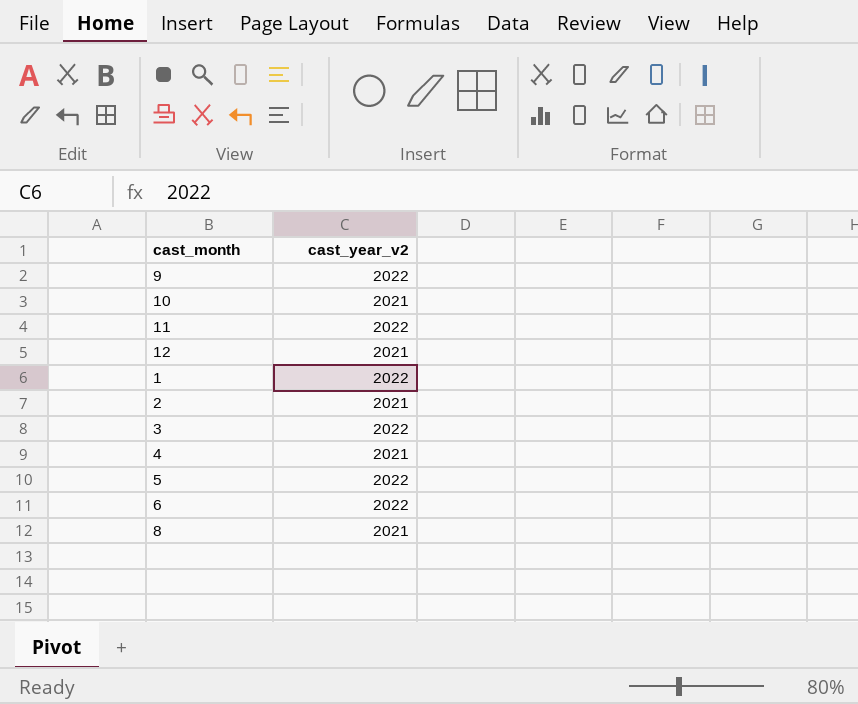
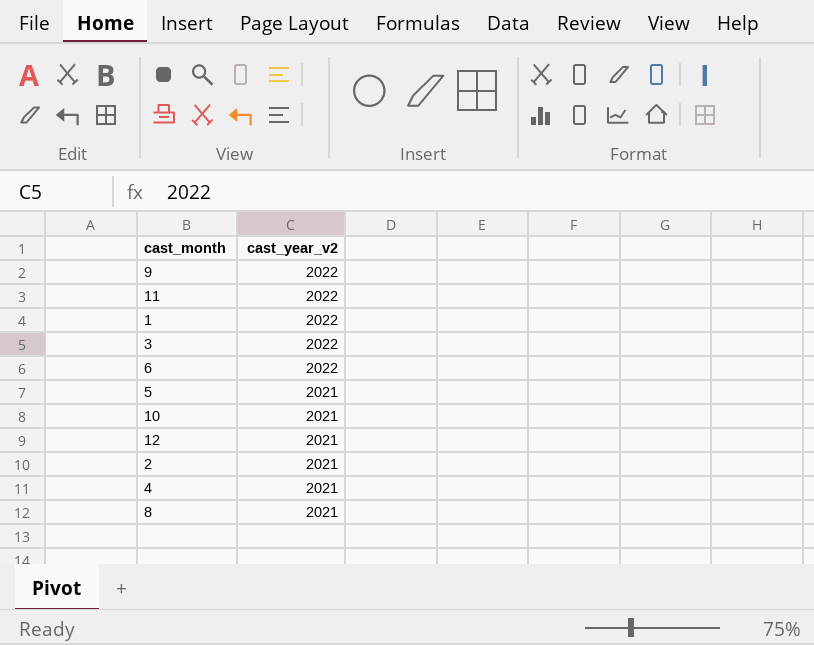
row order: none -> cast_year_v2 descending
5 | cast_year_v2: 2022 -> 2021

